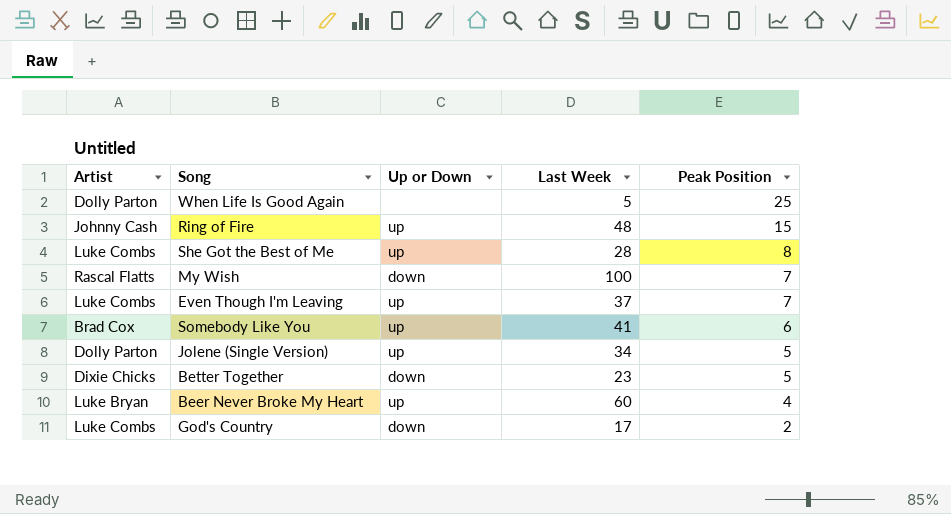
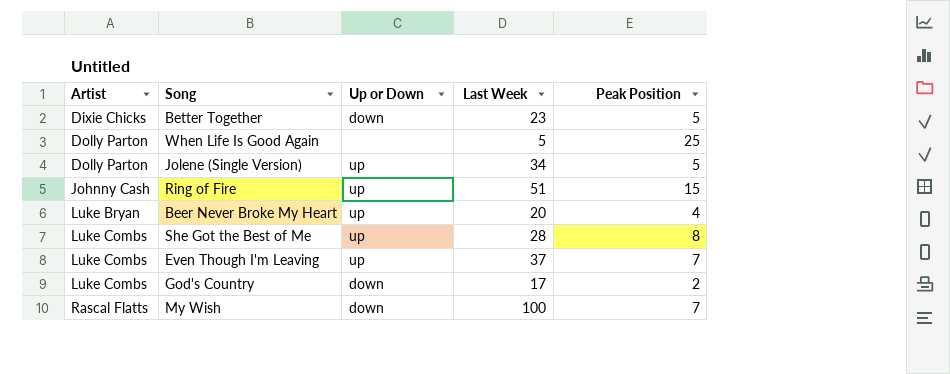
row order: Peak Position descending -> Artist ascending
row Somebody Like You: Brad Cox | up | 41 | 6 -> none
Ring of Fire | Last Week: 48 -> 51
Beer Never Broke My Heart | Last Week: 60 -> 20

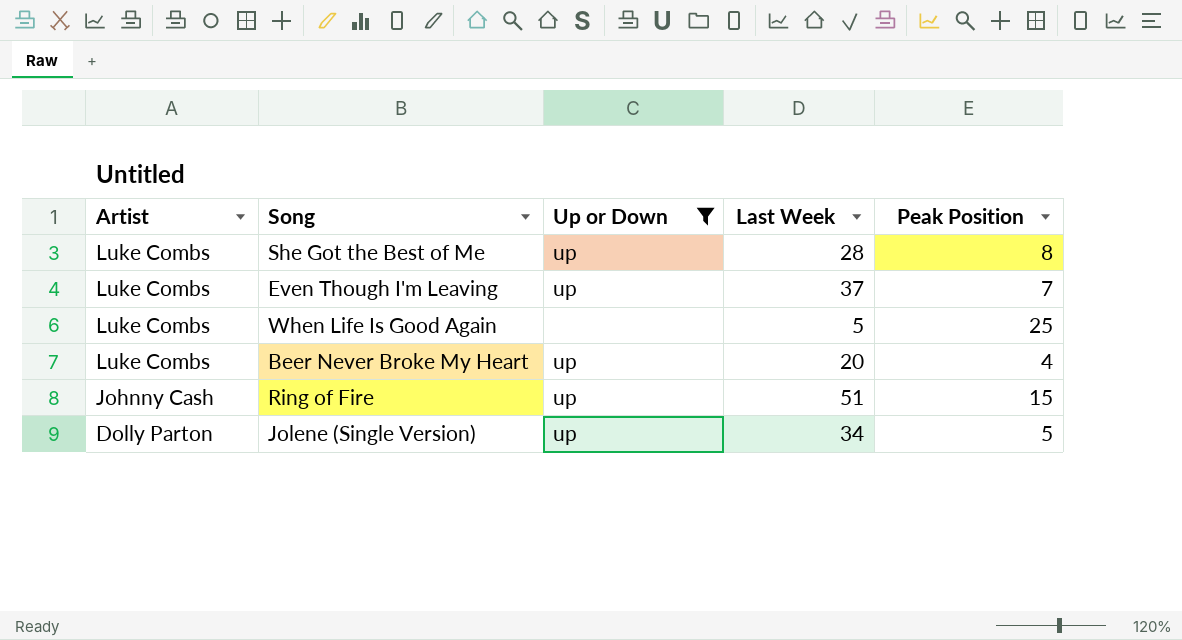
filter: none -> Up or Down != down
row order: Artist ascending -> Artist descending
When Life Is Good Again | Artist: Dolly Parton -> Luke Combs
Beer Never Broke My Heart | Artist: Luke Bryan -> Luke Combs

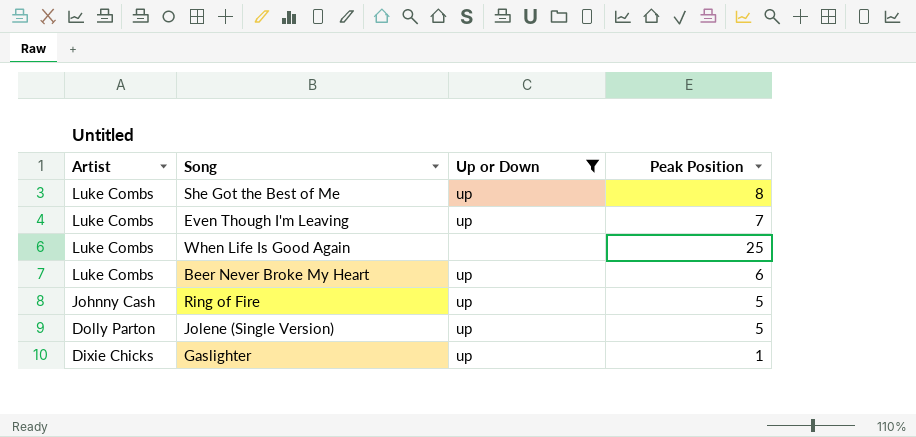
column Last Week | position: 4 -> none
Beer Never Broke My Heart | Peak Position: 4 -> 6
Ring of Fire | Peak Position: 15 -> 5
row Gaslighter: none -> Dixie Chicks | up | 1

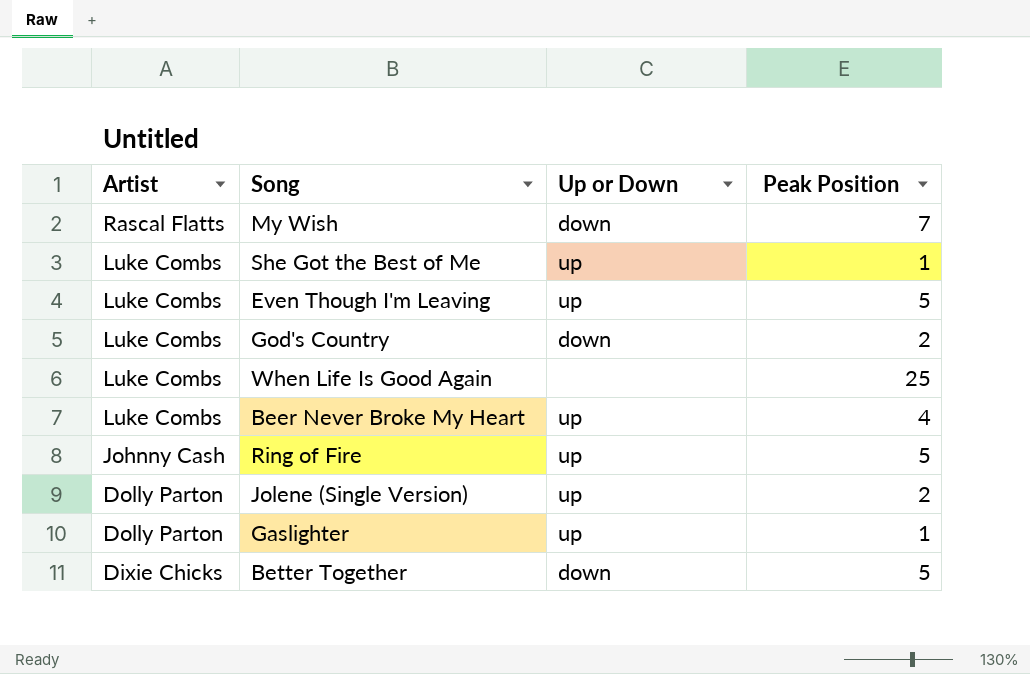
filter: Up or Down != down -> none
She Got the Best of Me | Peak Position: 8 -> 1
Even Though I'm Leaving | Peak Position: 7 -> 5
Beer Never Broke My Heart | Peak Position: 6 -> 4
Jolene (Single Version) | Peak Position: 5 -> 2
Gaslighter | Artist: Dixie Chicks -> Dolly Parton

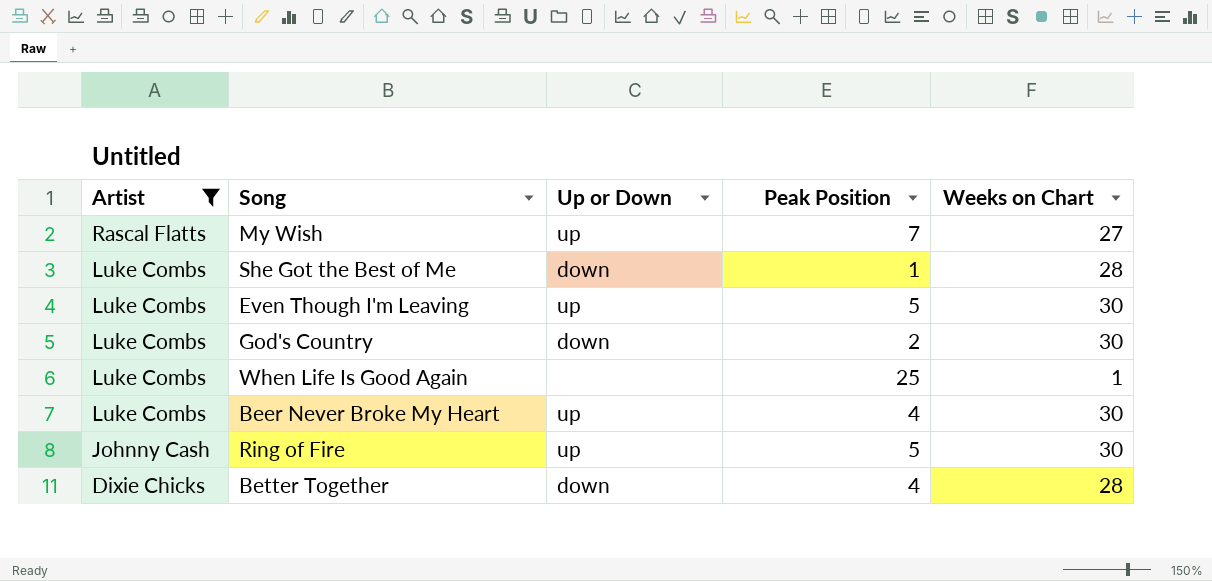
filter: none -> Artist != Dolly Parton
column Weeks on Chart | position: none -> 5
My Wish | Up or Down: down -> up
She Got the Best of Me | Up or Down: up -> down
Better Together | Peak Position: 5 -> 4

